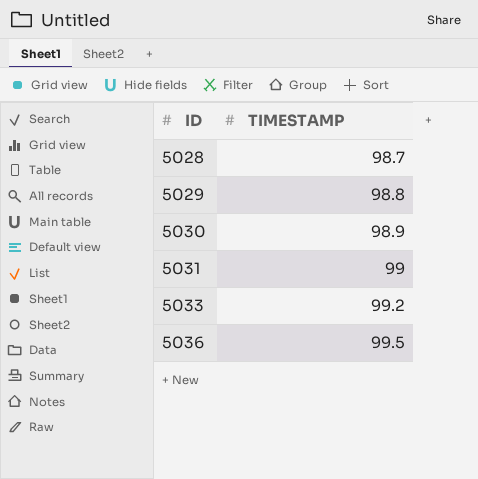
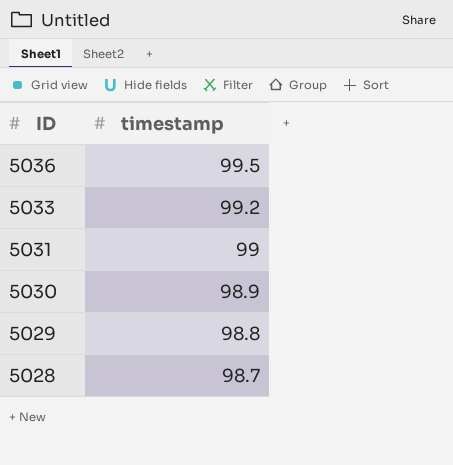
row order: ID ascending -> ID descending
column name: TIMESTAMP -> timestamp

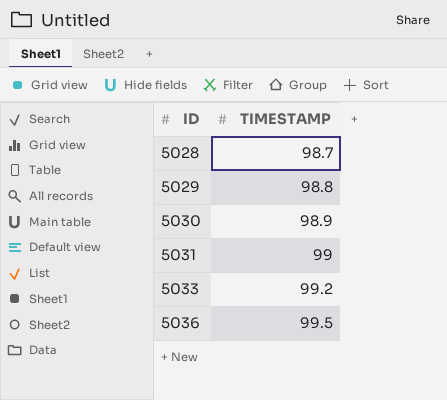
row order: ID descending -> ID ascending
column name: timestamp -> TIMESTAMP

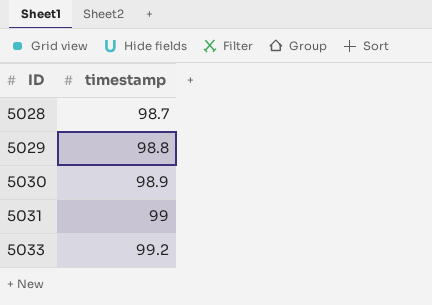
column name: TIMESTAMP -> timestamp
row 5036: 99.5 -> none

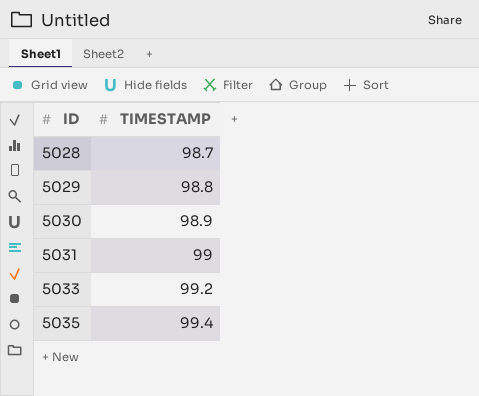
column name: timestamp -> TIMESTAMP
row 5035: none -> 99.4

